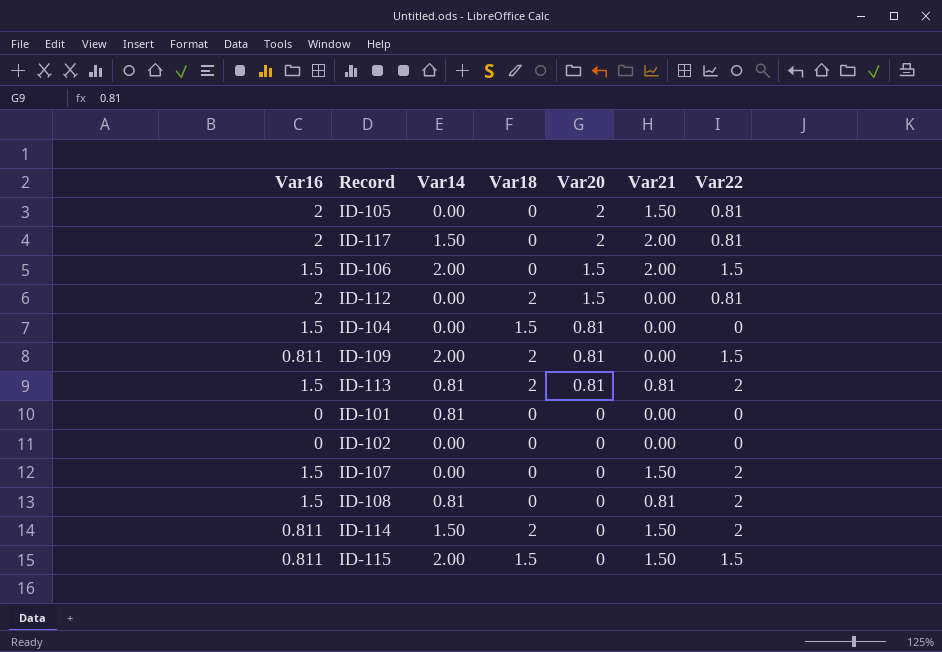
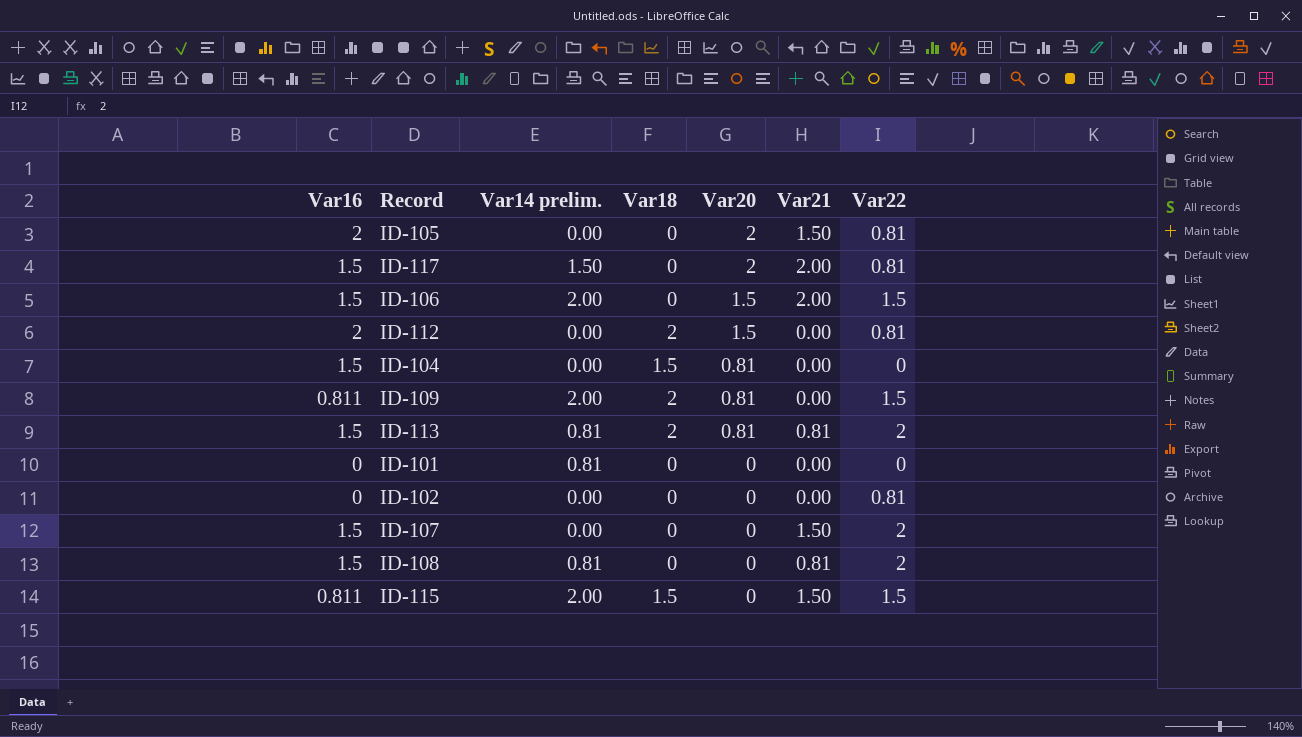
column name: Var14 -> Var14 prelim.
row ID-114: 0.811 | 1.50 | 2 | 0 | 1.50 | 2 -> none
ID-117 | Var16: 2 -> 1.5
ID-102 | Var22: 0 -> 0.81

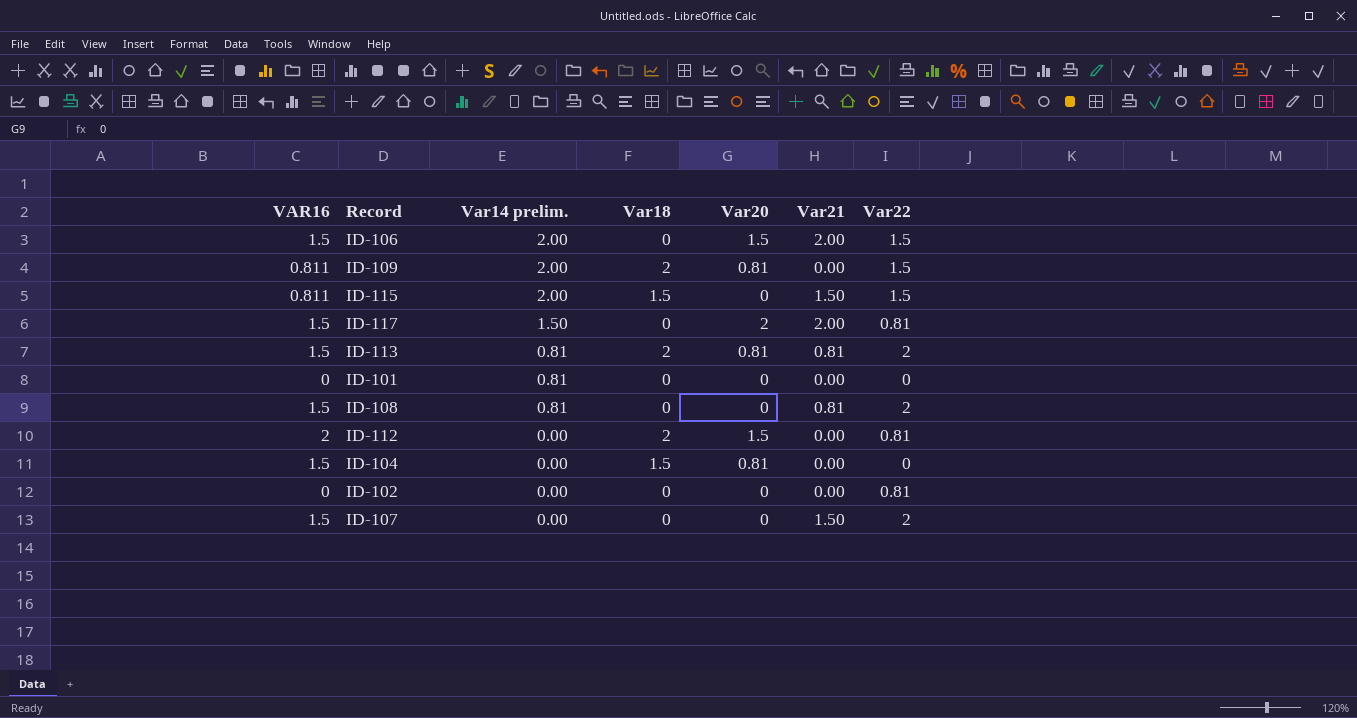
row order: Var20 descending -> Var14 prelim. descending
column name: Var16 -> VAR16
row ID-105: 2 | 0.00 | 0 | 2 | 1.50 | 0.81 -> none

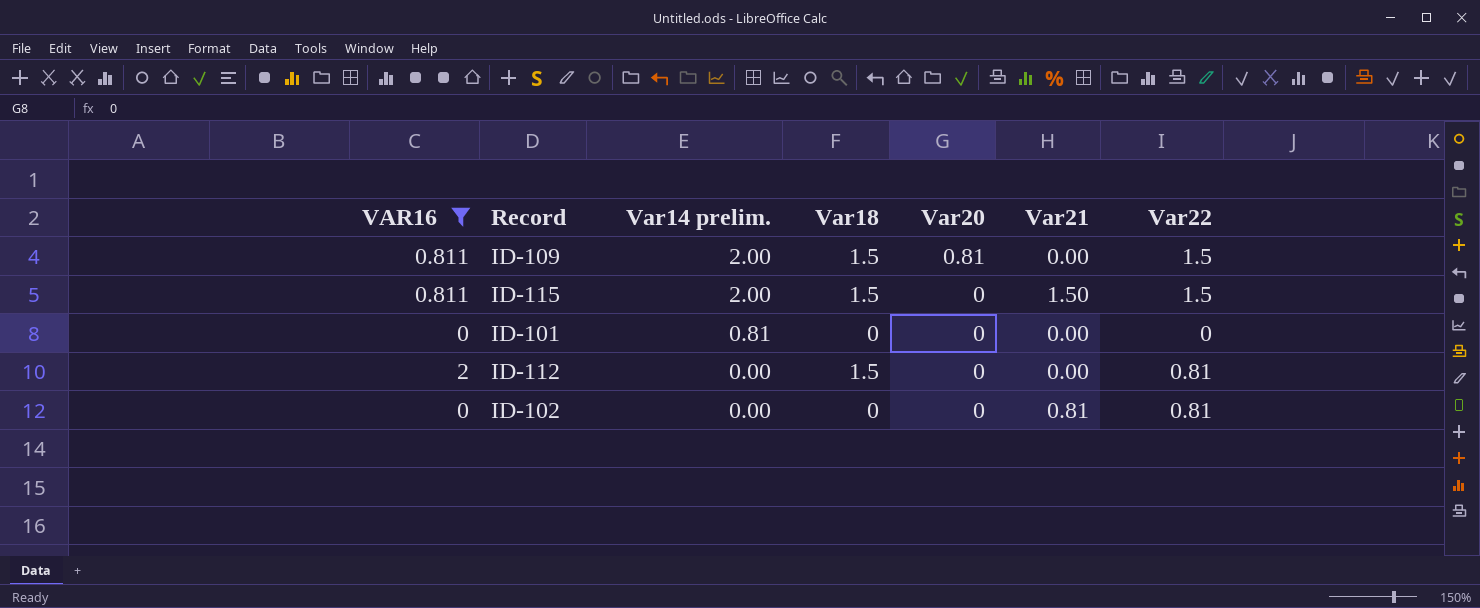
filter: none -> VAR16 != 1.5
ID-109 | Var18: 2 -> 1.5
ID-112 | Var18: 2 -> 1.5
ID-112 | Var20: 1.5 -> 0
ID-102 | Var21: 0.00 -> 0.81

